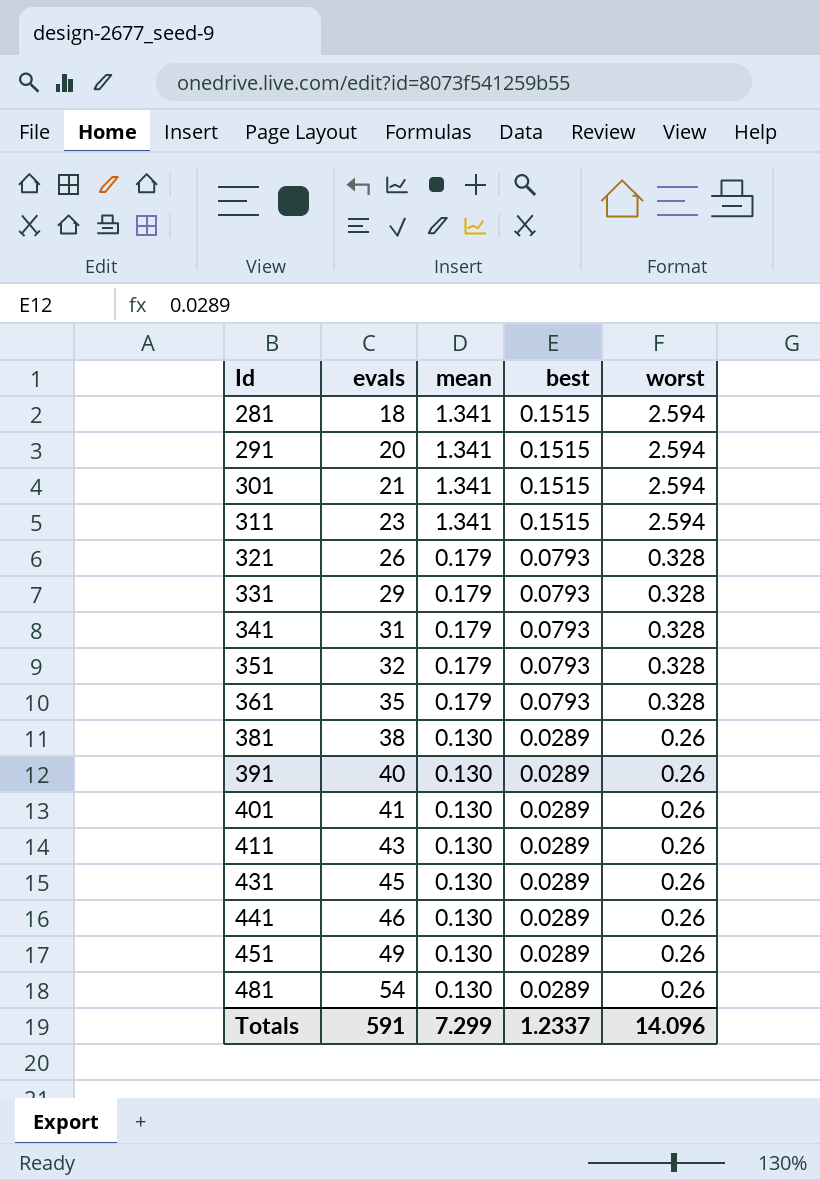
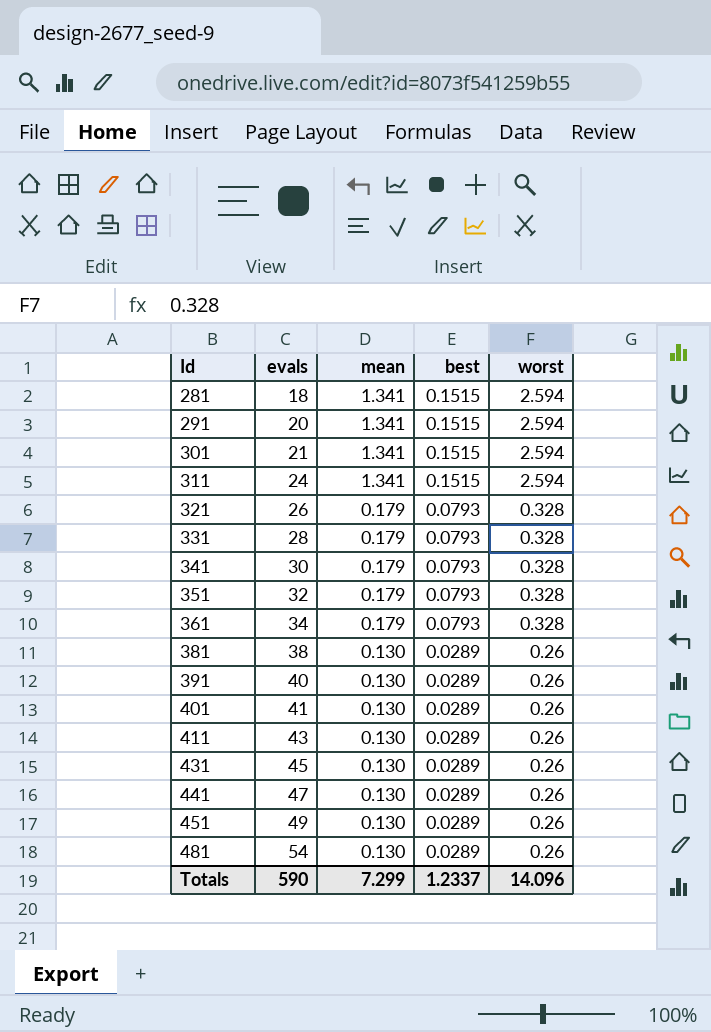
311 | evals: 23 -> 24
331 | evals: 29 -> 28
341 | evals: 31 -> 30
361 | evals: 35 -> 34
441 | evals: 46 -> 47
Totals | evals: 591 -> 590

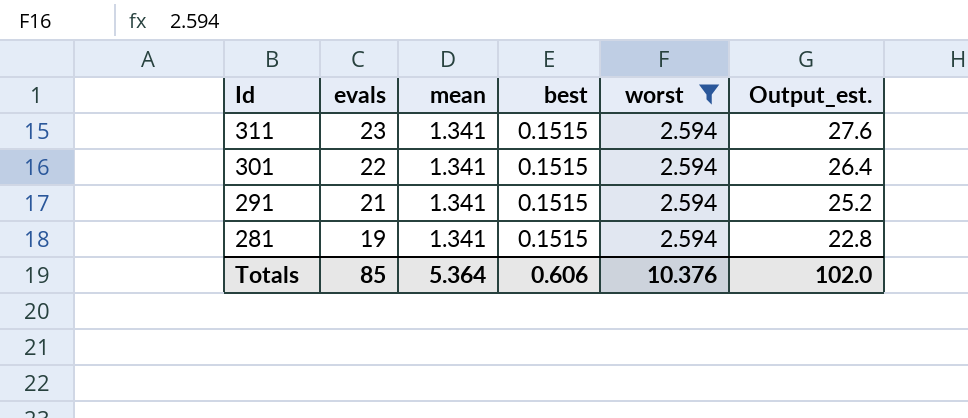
filter: none -> worst = 2.594
row order: Id ascending -> Id descending
column Output_est. | formula: none -> [evals] * 1.2
311 | evals: 24 -> 23
301 | evals: 21 -> 22
291 | evals: 20 -> 21
281 | evals: 18 -> 19
Totals | evals: 590 -> 85
Totals | mean: 7.299 -> 5.364
Totals | best: 1.2337 -> 0.606
Totals | worst: 14.096 -> 10.376

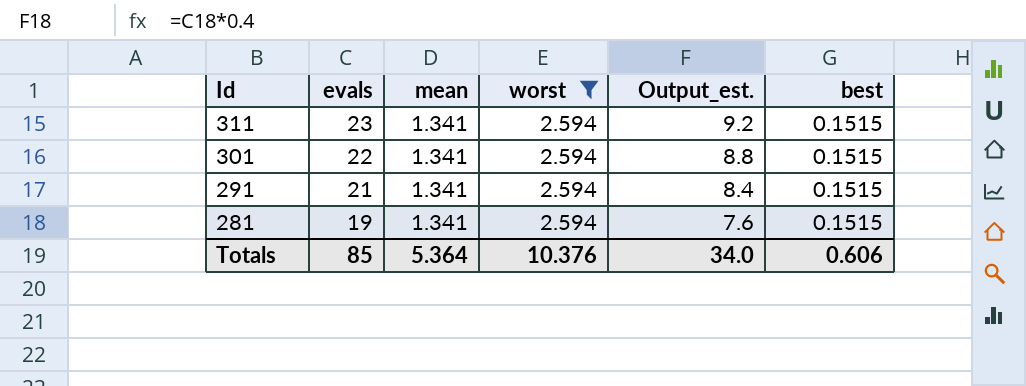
column Output_est. | formula: [evals] * 1.2 -> [evals] * 0.4
column best | position: 4 -> 6
Totals | Output_est.: 102.0 -> 34.0

